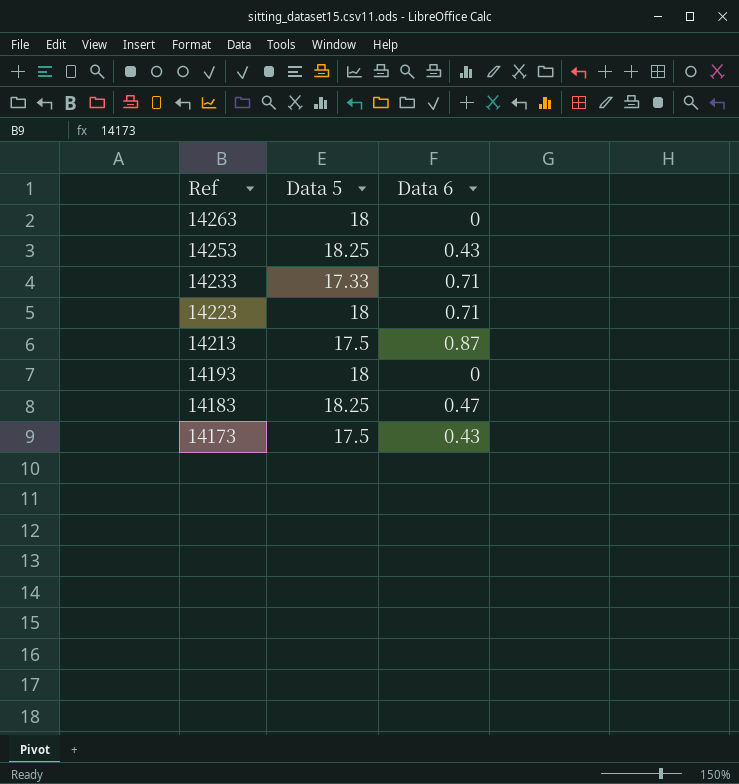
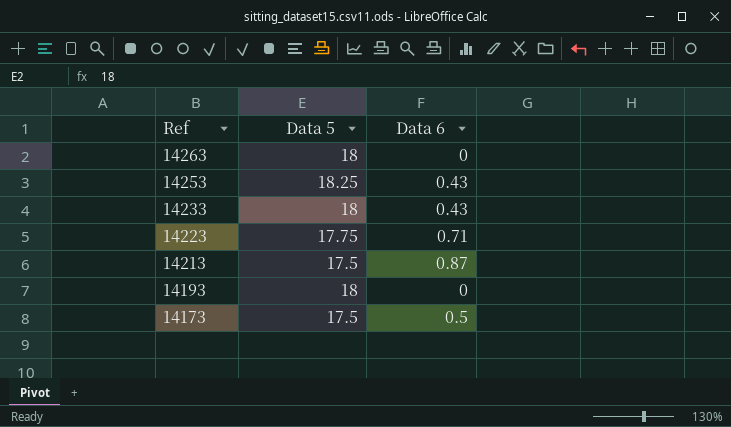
row 14183: 18.25 | 0.47 -> none
14233 | Data 5: 17.33 -> 18
14233 | Data 6: 0.71 -> 0.43
14223 | Data 5: 18 -> 17.75
14173 | Data 6: 0.43 -> 0.5

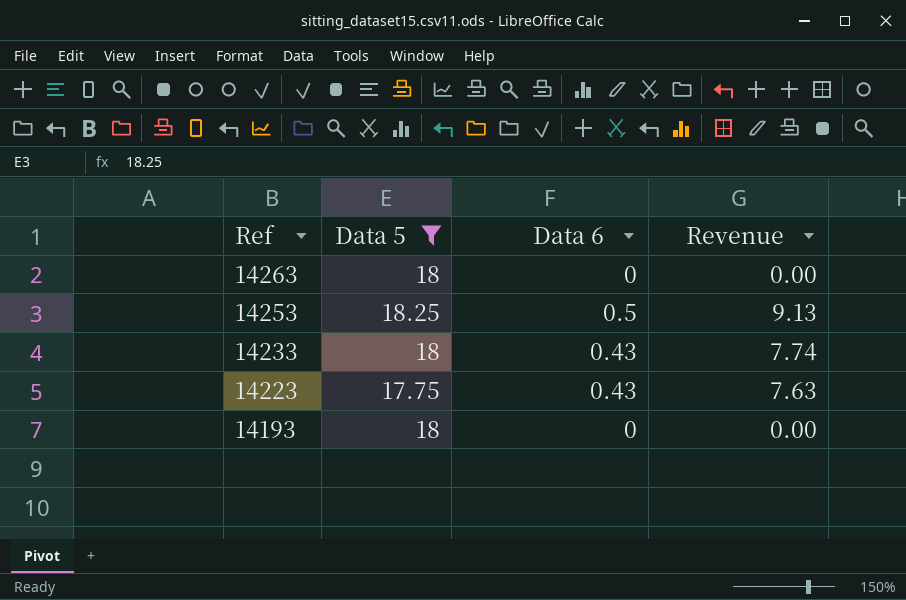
filter: none -> Data 5 != 17.5
column Revenue | formula: none -> [Data 5] * [Data 6]
14253 | Data 6: 0.43 -> 0.5
14223 | Data 6: 0.71 -> 0.43

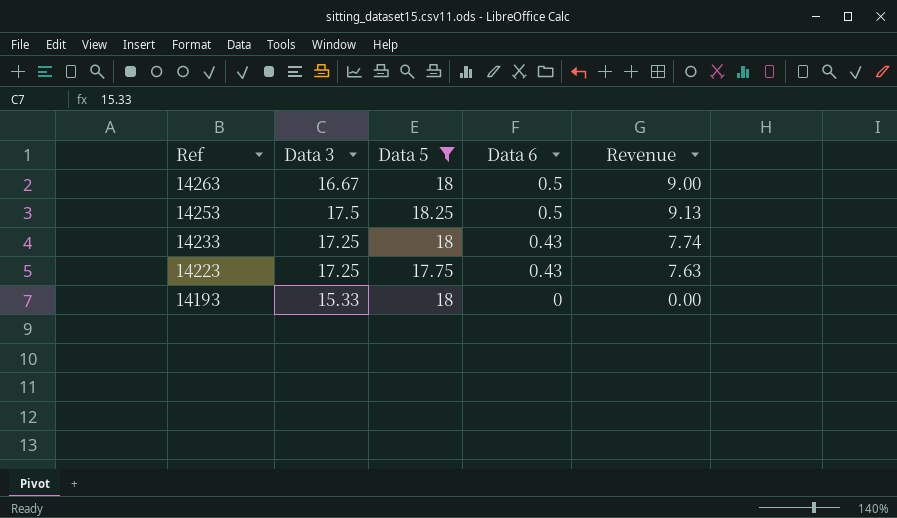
column Data 3 | position: none -> 2
14263 | Data 6: 0 -> 0.5
14263 | Revenue: 0.00 -> 9.00

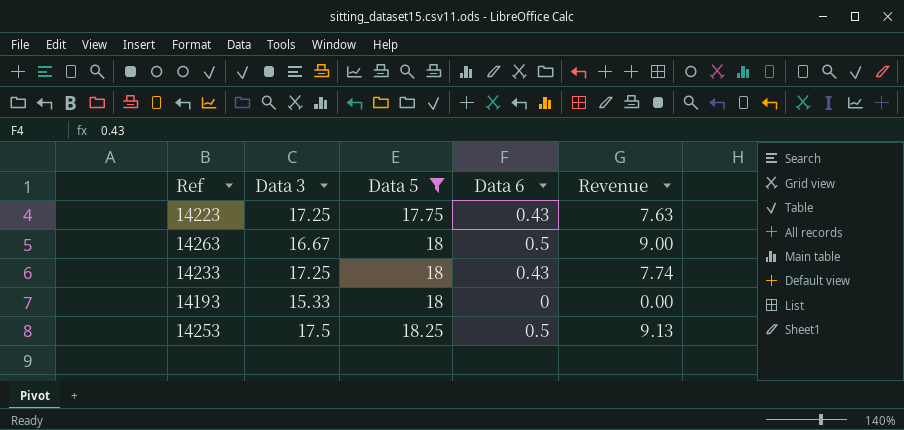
row order: Ref descending -> Data 5 ascending

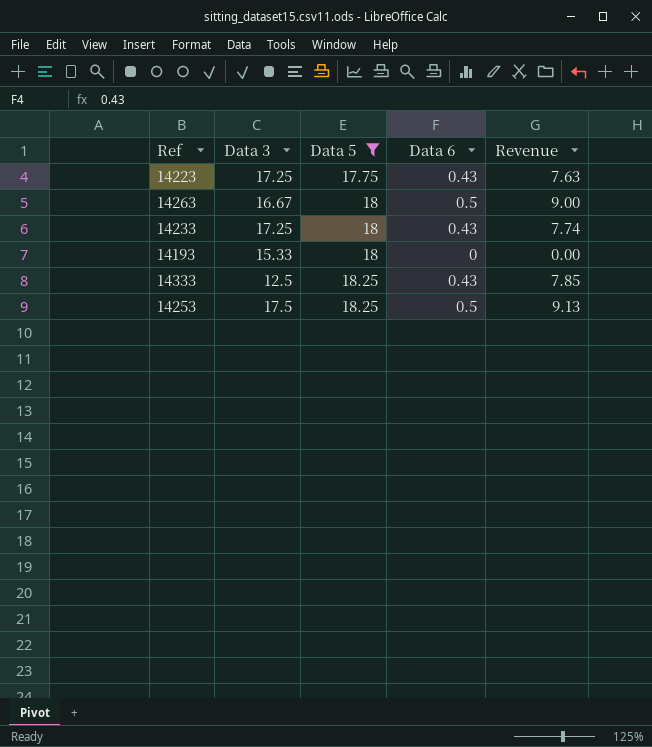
row 14333: none -> 12.5 | 18.25 | 0.43 | 7.85

